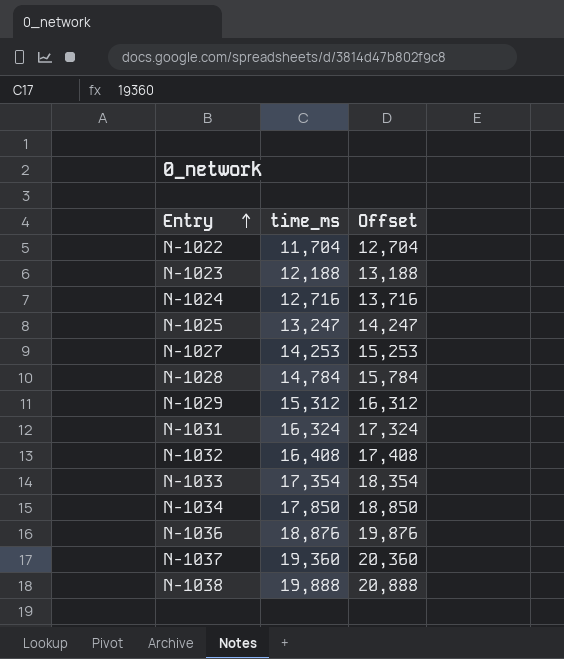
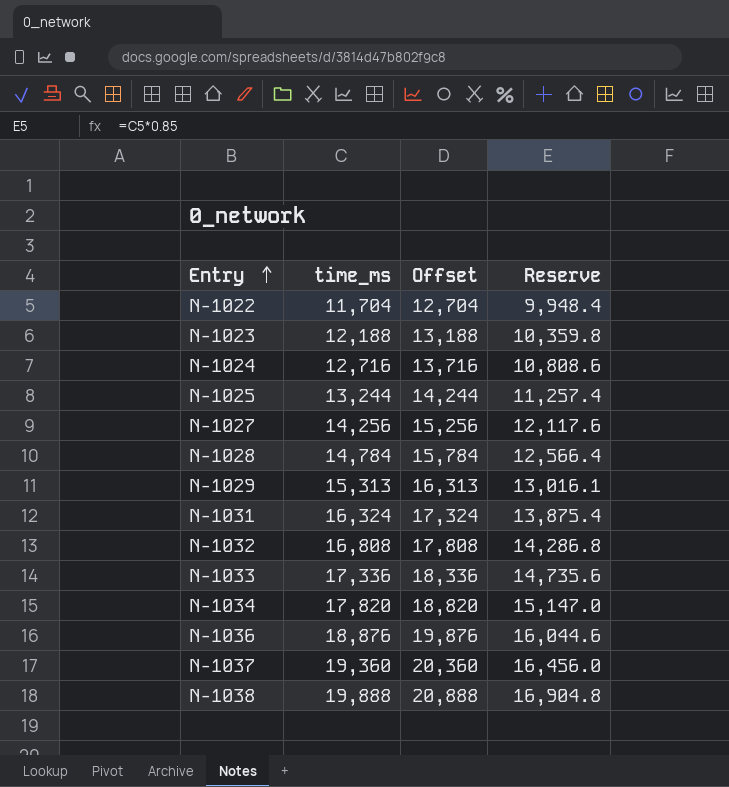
column Reserve | formula: none -> [time_ms] * 0.85
N-1025 | time_ms: 13,247 -> 13,244
N-1025 | Offset: 14,247 -> 14,244
N-1027 | time_ms: 14,253 -> 14,256
N-1027 | Offset: 15,253 -> 15,256
N-1029 | time_ms: 15,312 -> 15,313
N-1029 | Offset: 16,312 -> 16,313
N-1032 | time_ms: 16,408 -> 16,808
N-1032 | Offset: 17,408 -> 17,808
N-1033 | time_ms: 17,354 -> 17,336
N-1033 | Offset: 18,354 -> 18,336
N-1034 | time_ms: 17,850 -> 17,820
N-1034 | Offset: 18,850 -> 18,820

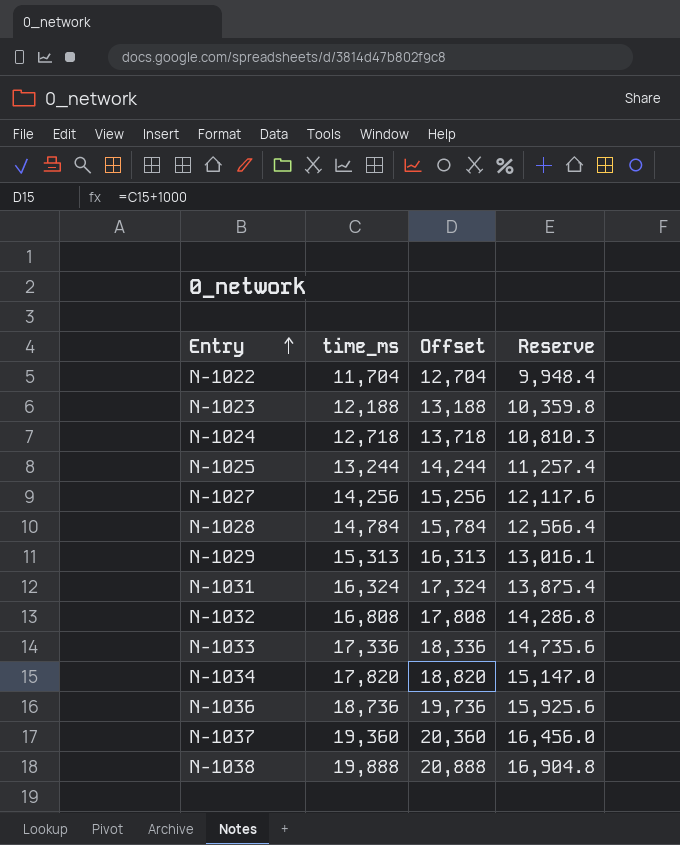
N-1024 | time_ms: 12,716 -> 12,718
N-1024 | Offset: 13,716 -> 13,718
N-1024 | Reserve: 10,808.6 -> 10,810.3
N-1036 | time_ms: 18,876 -> 18,736
N-1036 | Offset: 19,876 -> 19,736
N-1036 | Reserve: 16,044.6 -> 15,925.6

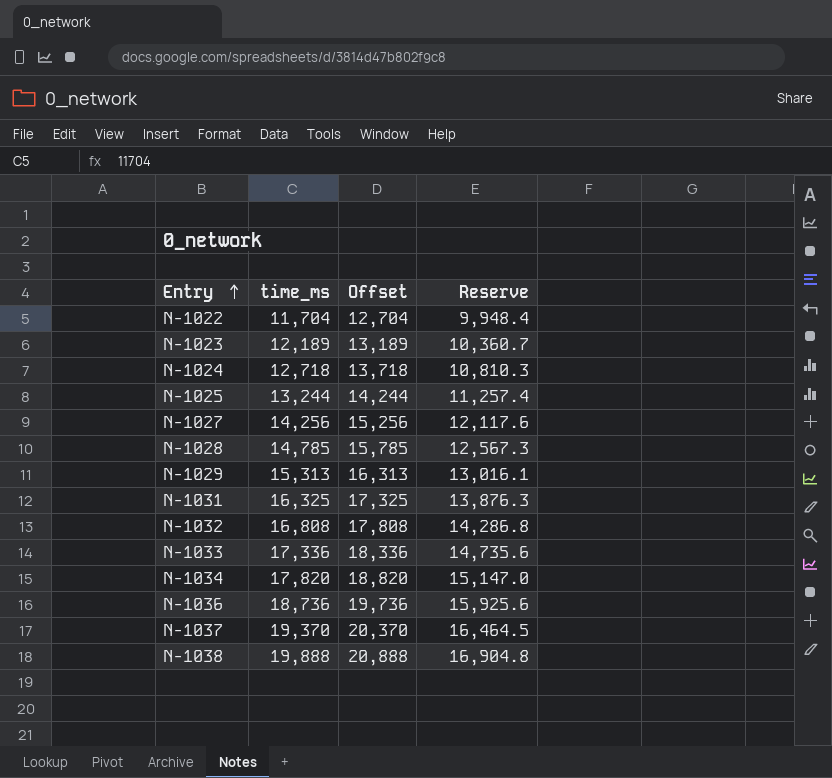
N-1023 | time_ms: 12,188 -> 12,189
N-1023 | Offset: 13,188 -> 13,189
N-1023 | Reserve: 10,359.8 -> 10,360.7
N-1028 | time_ms: 14,784 -> 14,785
N-1028 | Offset: 15,784 -> 15,785
N-1028 | Reserve: 12,566.4 -> 12,567.3
N-1031 | time_ms: 16,324 -> 16,325
N-1031 | Offset: 17,324 -> 17,325
N-1031 | Reserve: 13,875.4 -> 13,876.3
N-1037 | time_ms: 19,360 -> 19,370
N-1037 | Offset: 20,360 -> 20,370
N-1037 | Reserve: 16,456.0 -> 16,464.5

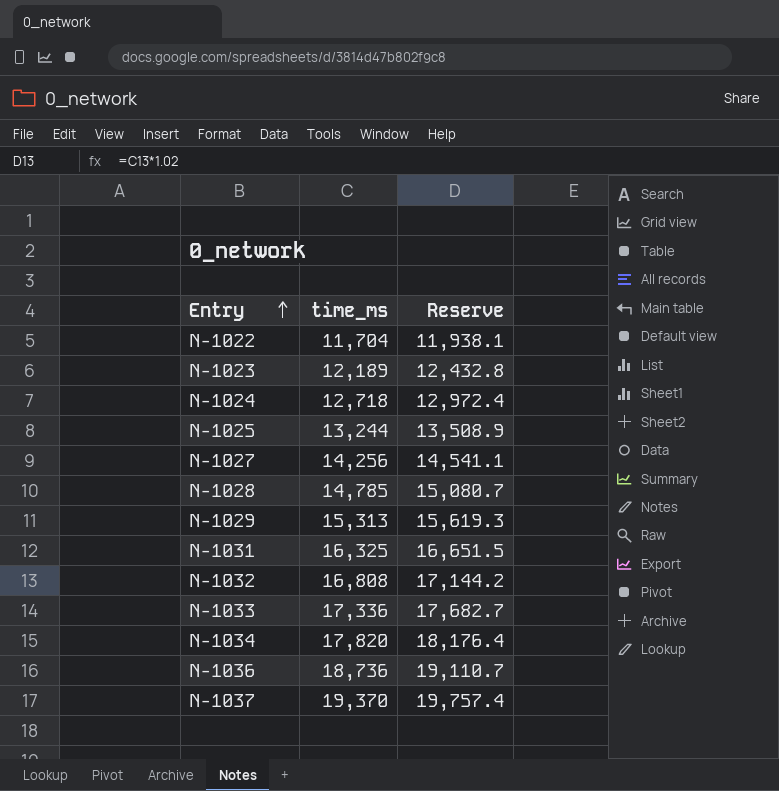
column Offset | formula: [time_ms] + 1000 -> none
column Reserve | formula: [time_ms] * 0.85 -> [time_ms] * 1.02
row N-1038: 19,888 | 20,888 | 16,904.8 -> none

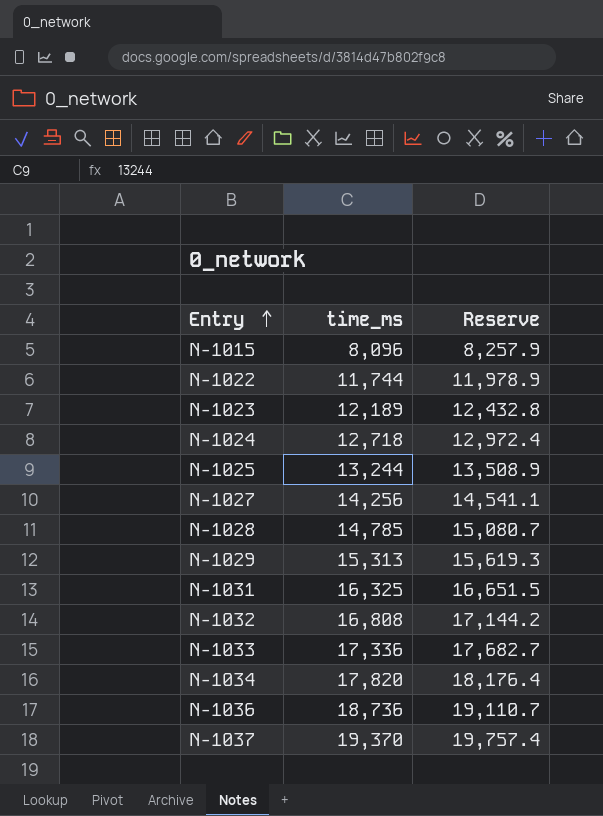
row N-1015: none -> 8,096 | 8,257.9
N-1022 | time_ms: 11,704 -> 11,744
N-1022 | Reserve: 11,938.1 -> 11,978.9

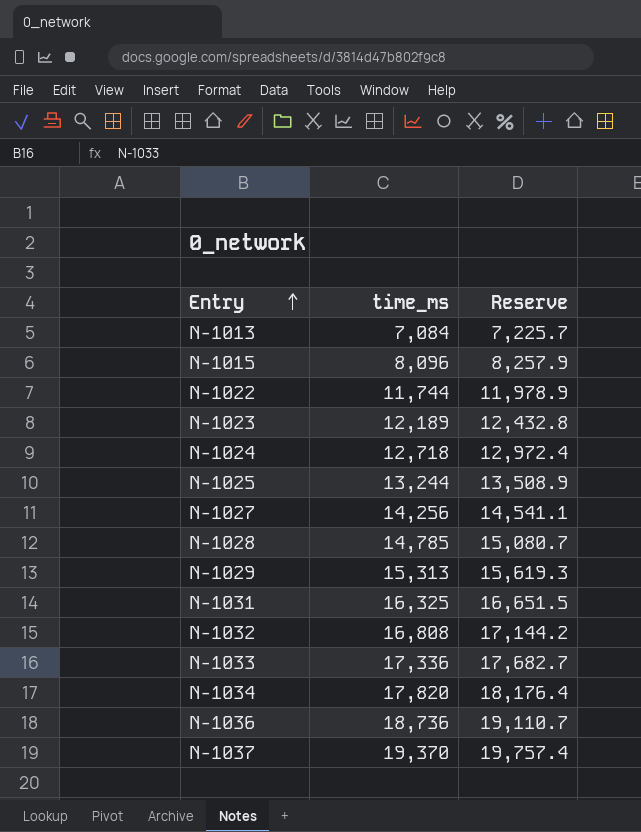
row N-1013: none -> 7,084 | 7,225.7

